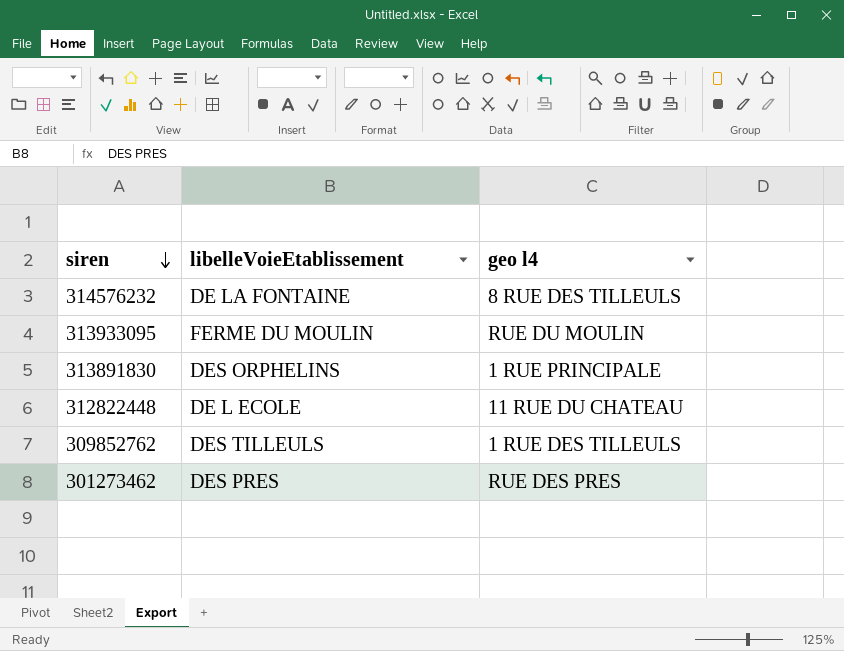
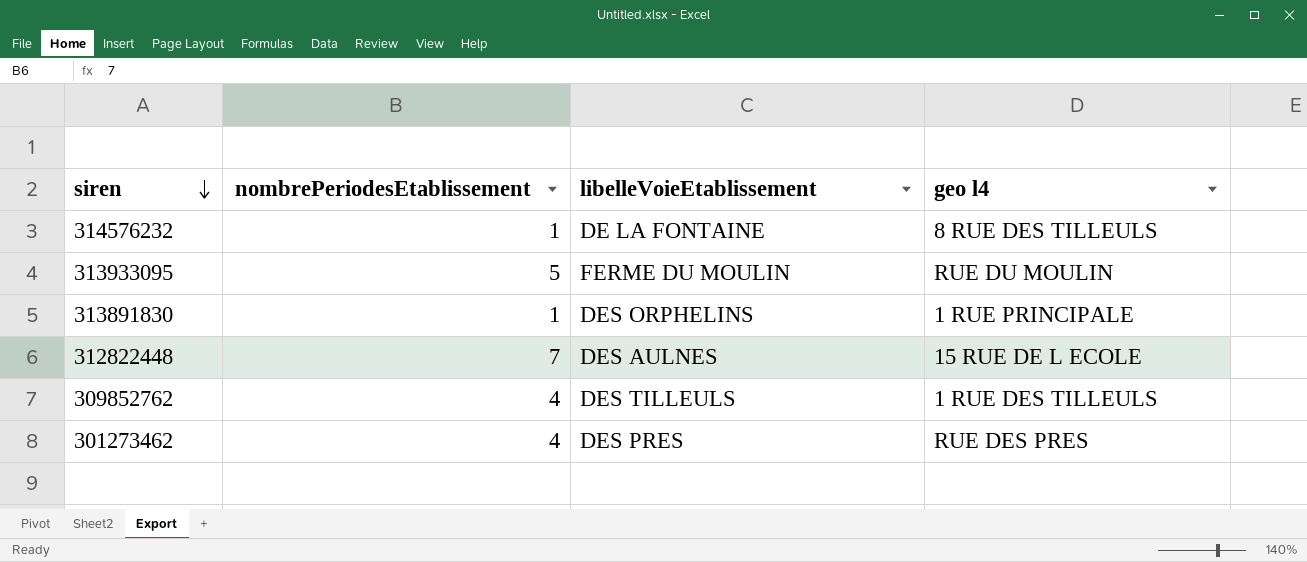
column nombrePeriodesEtablissement | position: none -> 2
312822448 | libelleVoieEtablissement: DE L ECOLE -> DES AULNES
312822448 | geo l4: 11 RUE DU CHATEAU -> 15 RUE DE L ECOLE

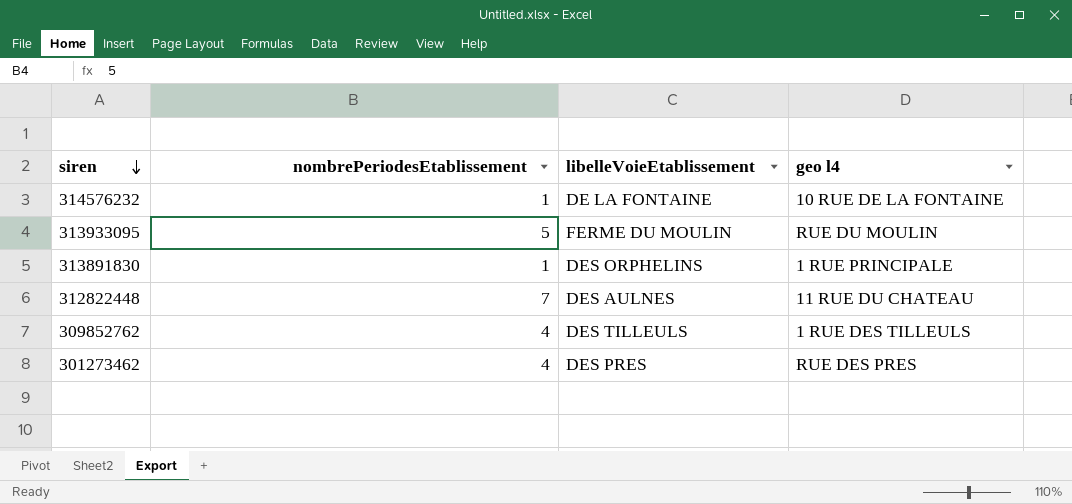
314576232 | geo l4: 8 RUE DES TILLEULS -> 10 RUE DE LA FONTAINE
312822448 | geo l4: 15 RUE DE L ECOLE -> 11 RUE DU CHATEAU

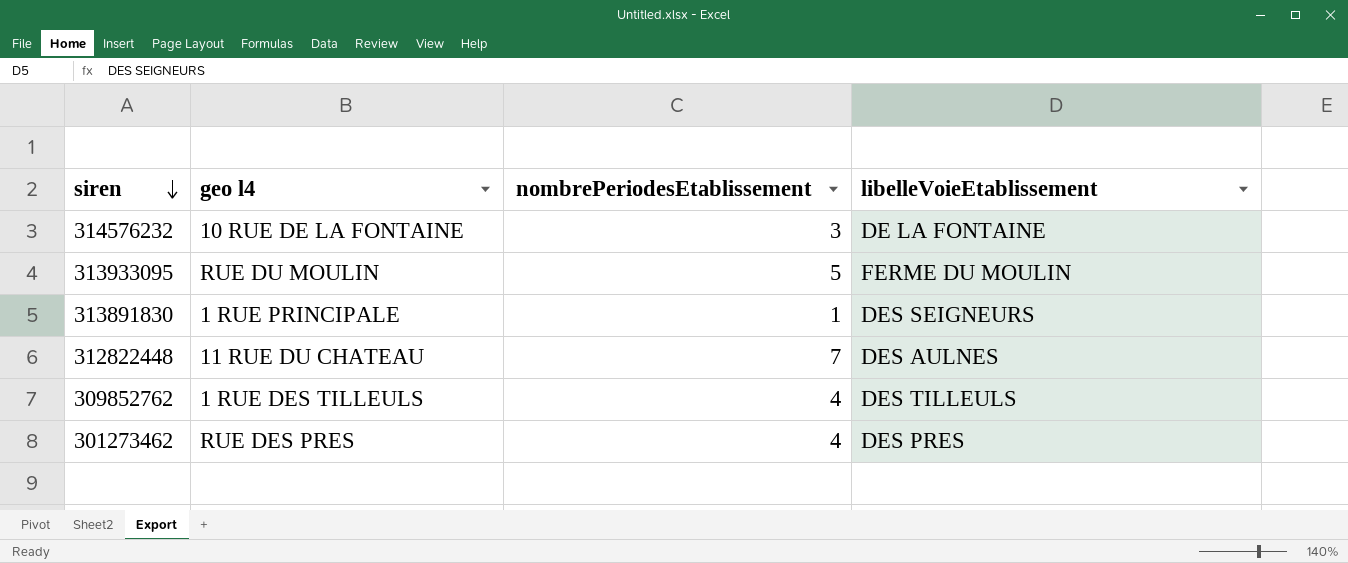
column geo l4 | position: 4 -> 2
314576232 | nombrePeriodesEtablissement: 1 -> 3
313891830 | libelleVoieEtablissement: DES ORPHELINS -> DES SEIGNEURS

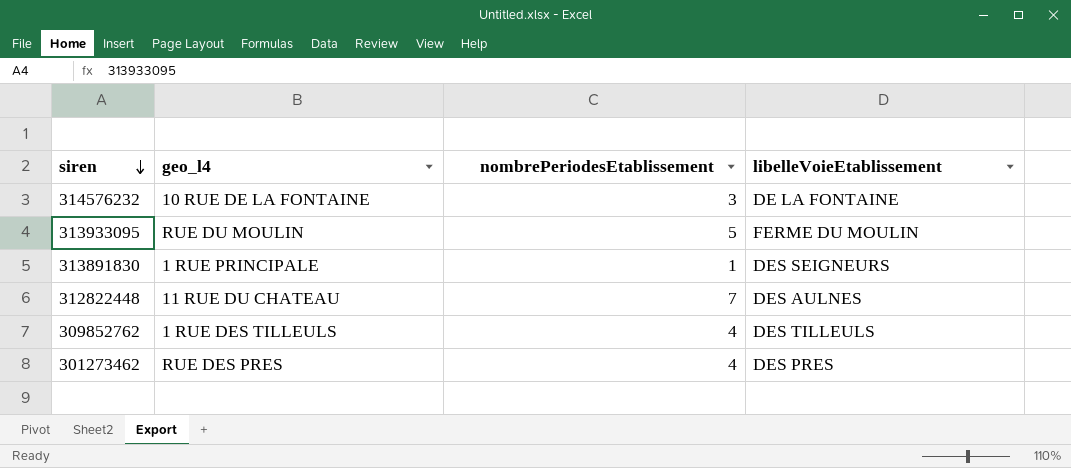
column name: geo l4 -> geo_l4

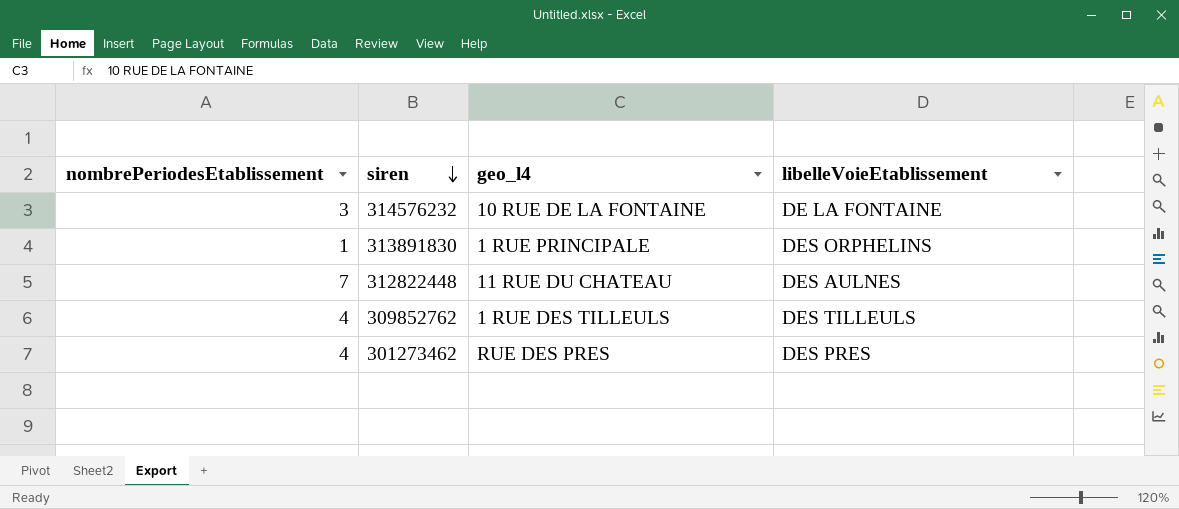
column nombrePeriodesEtablissement | position: 3 -> 1
row 313933095: RUE DU MOULIN | 5 | FERME DU MOULIN -> none
313891830 | libelleVoieEtablissement: DES SEIGNEURS -> DES ORPHELINS

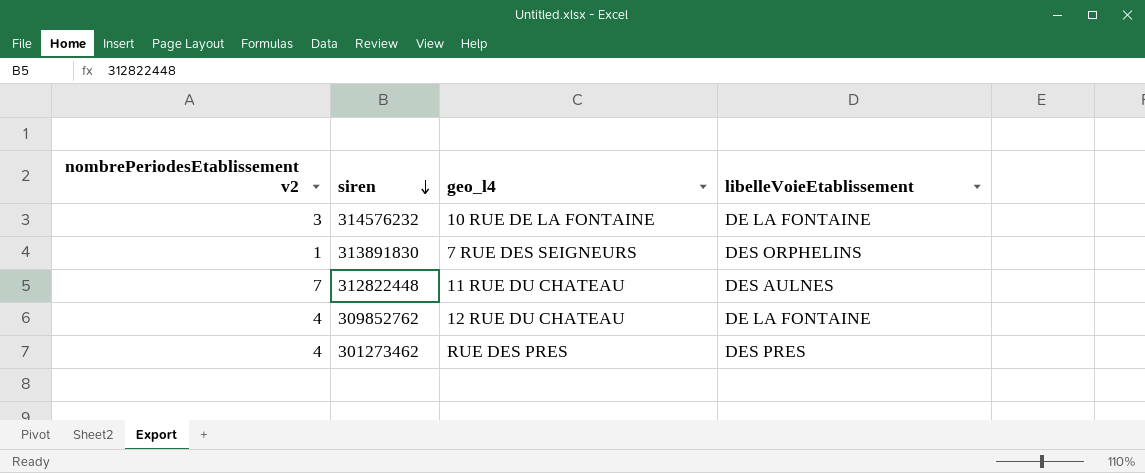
column name: nombrePeriodesEtablissement -> nombrePeriodesEtablissement v2
313891830 | geo_l4: 1 RUE PRINCIPALE -> 7 RUE DES SEIGNEURS
309852762 | geo_l4: 1 RUE DES TILLEULS -> 12 RUE DU CHATEAU
309852762 | libelleVoieEtablissement: DES TILLEULS -> DE LA FONTAINE

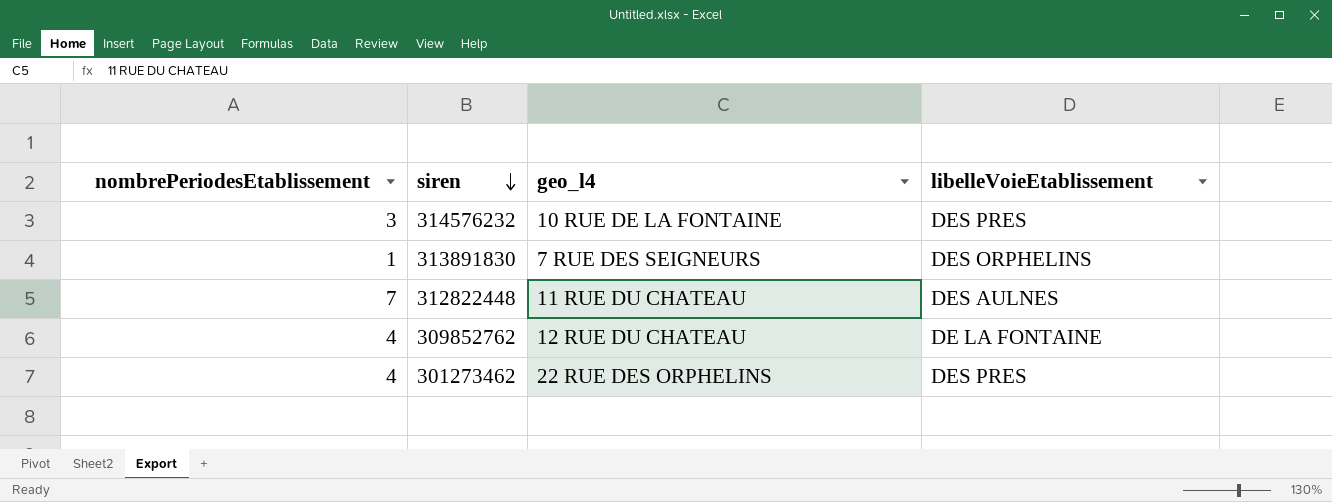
column name: nombrePeriodesEtablissement v2 -> nombrePeriodesEtablissement
314576232 | libelleVoieEtablissement: DE LA FONTAINE -> DES PRES
301273462 | geo_l4: RUE DES PRES -> 22 RUE DES ORPHELINS

